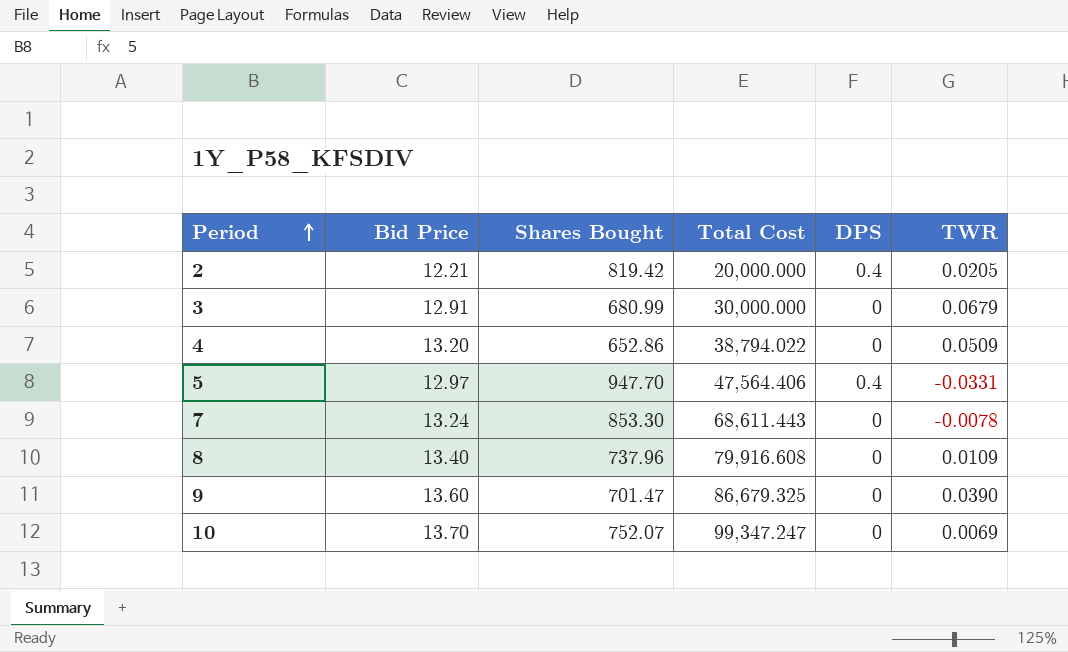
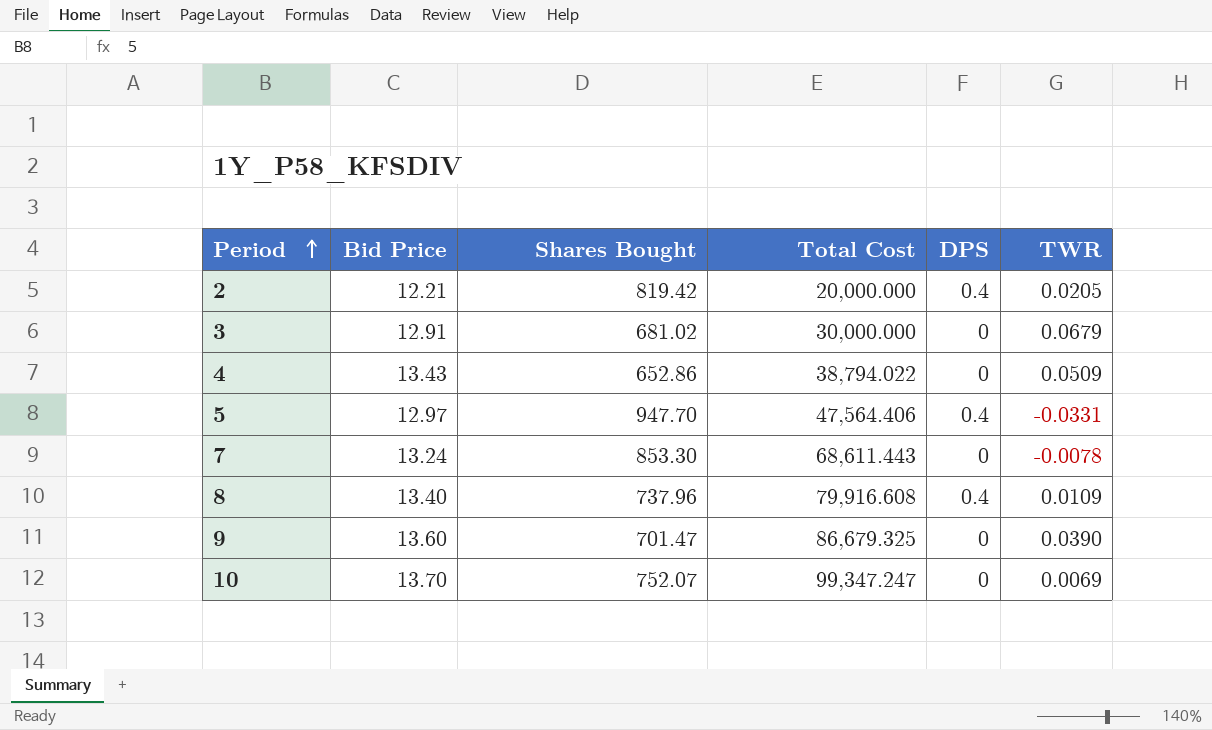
3 | Shares Bought: 680.99 -> 681.02
4 | Bid Price: 13.20 -> 13.43
8 | DPS: 0 -> 0.4

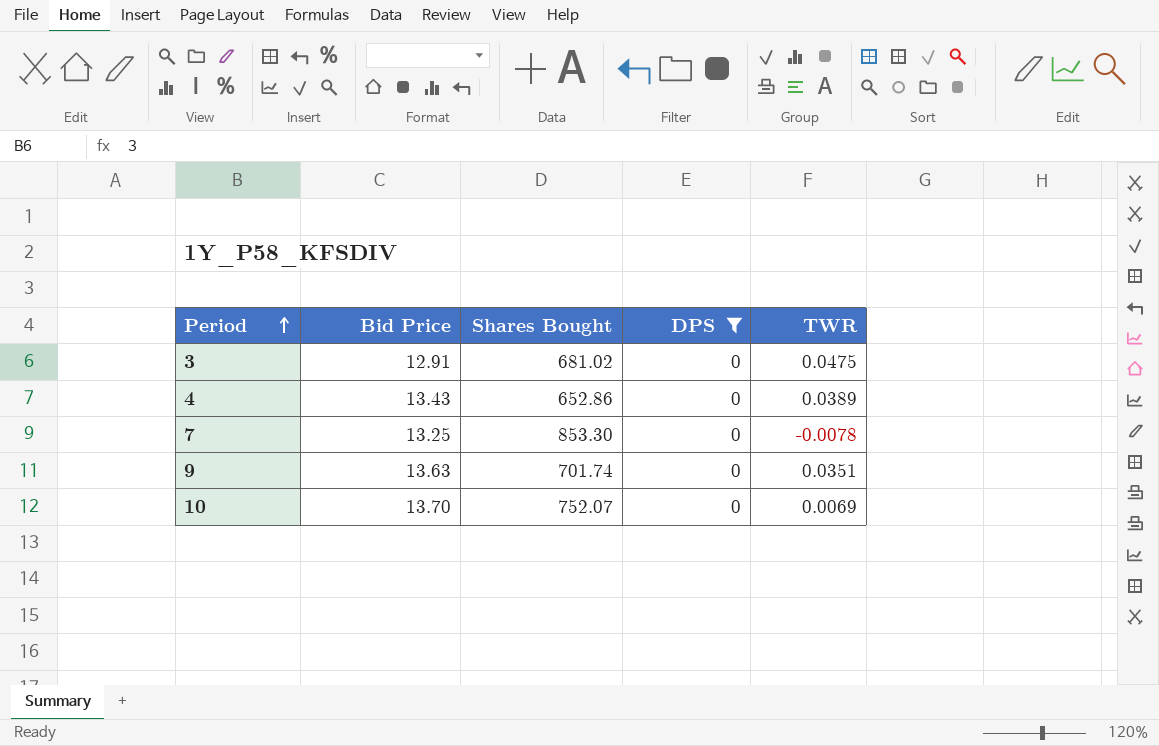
filter: none -> DPS = 0
column Total Cost | position: 4 -> none
3 | TWR: 0.0679 -> 0.0475
4 | TWR: 0.0509 -> 0.0389
7 | Bid Price: 13.24 -> 13.25
9 | Bid Price: 13.60 -> 13.63
9 | Shares Bought: 701.47 -> 701.74
9 | TWR: 0.0390 -> 0.0351

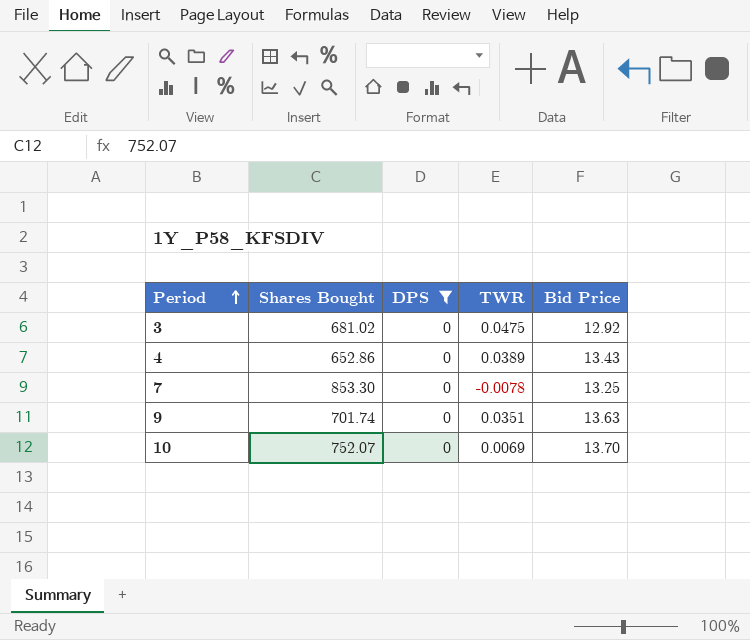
column Bid Price | position: 2 -> 5
3 | Bid Price: 12.91 -> 12.92

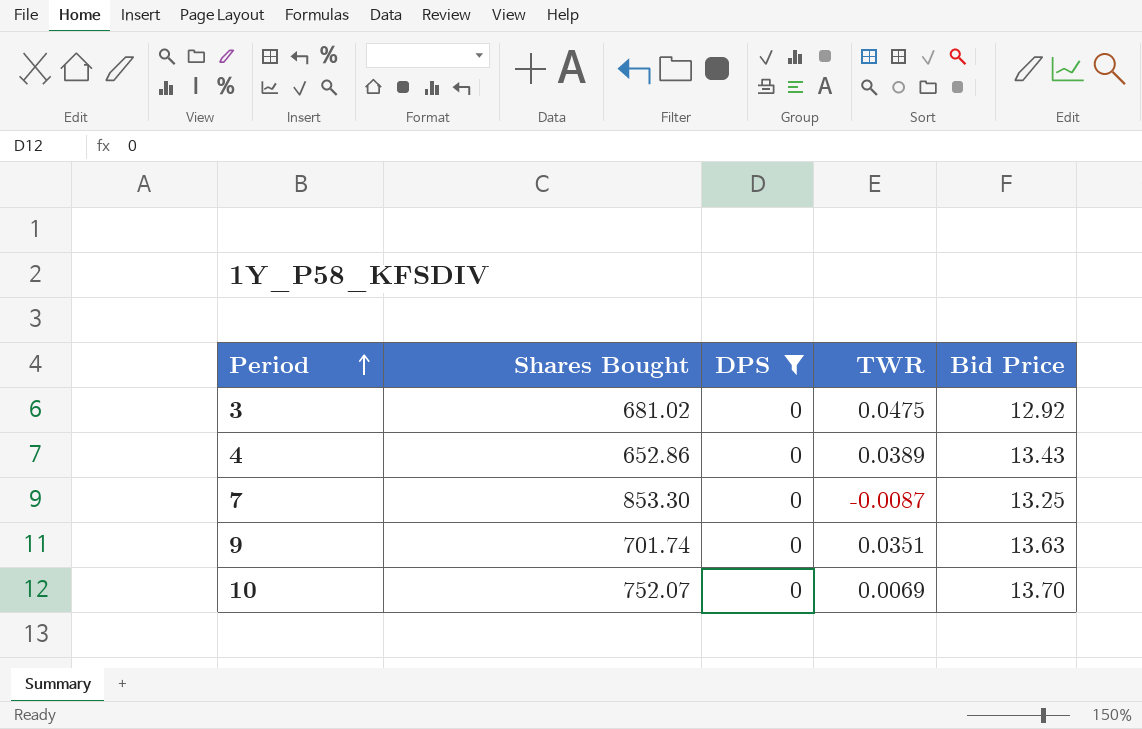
7 | TWR: -0.0078 -> -0.0087

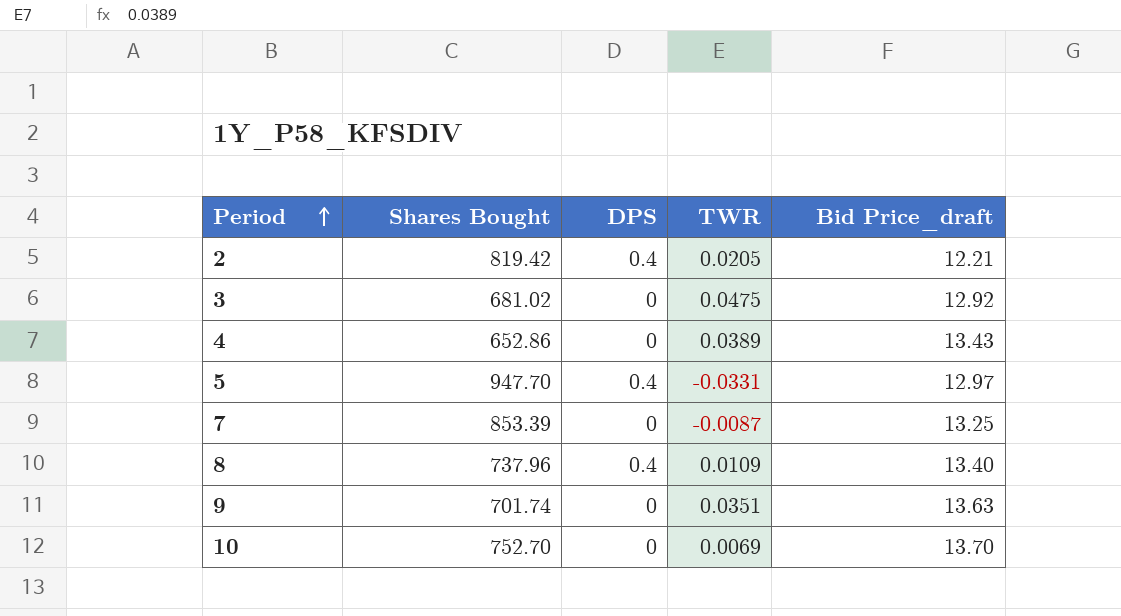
filter: DPS = 0 -> none
column name: Bid Price -> Bid Price_draft
7 | Shares Bought: 853.30 -> 853.39
10 | Shares Bought: 752.07 -> 752.70

